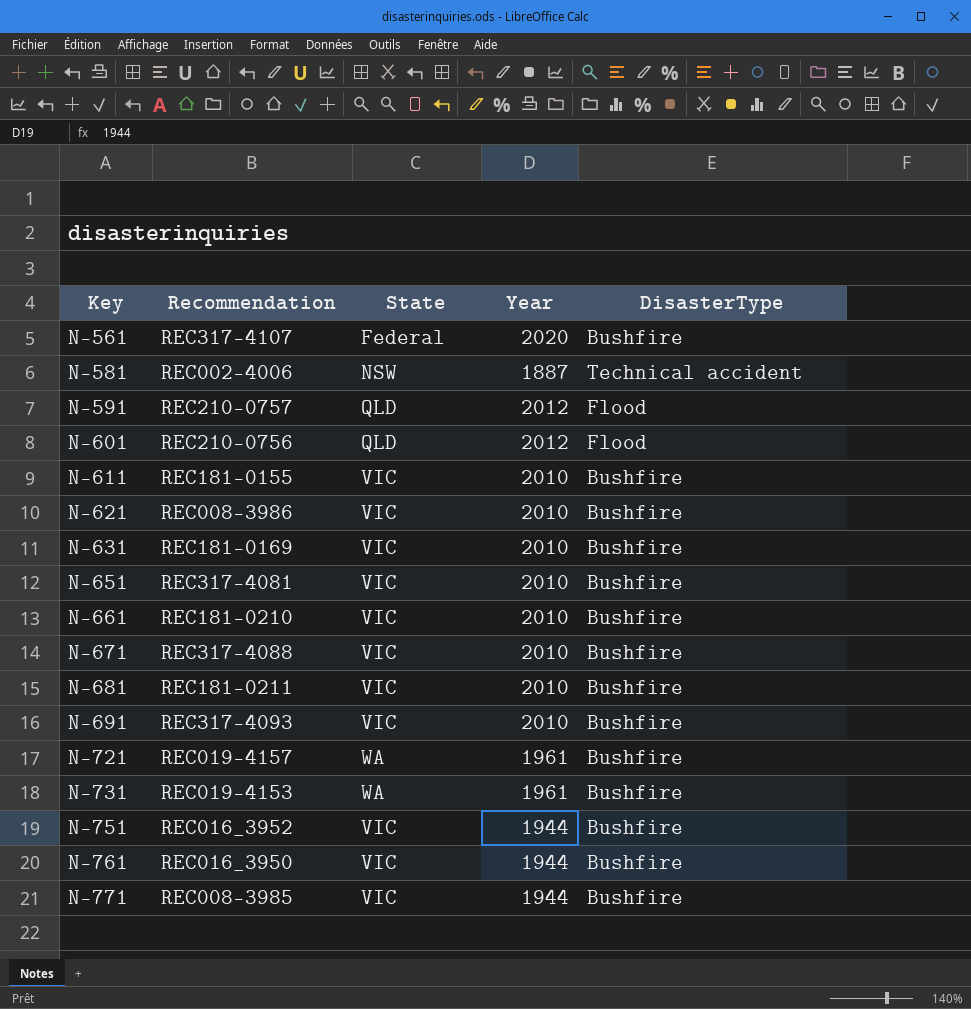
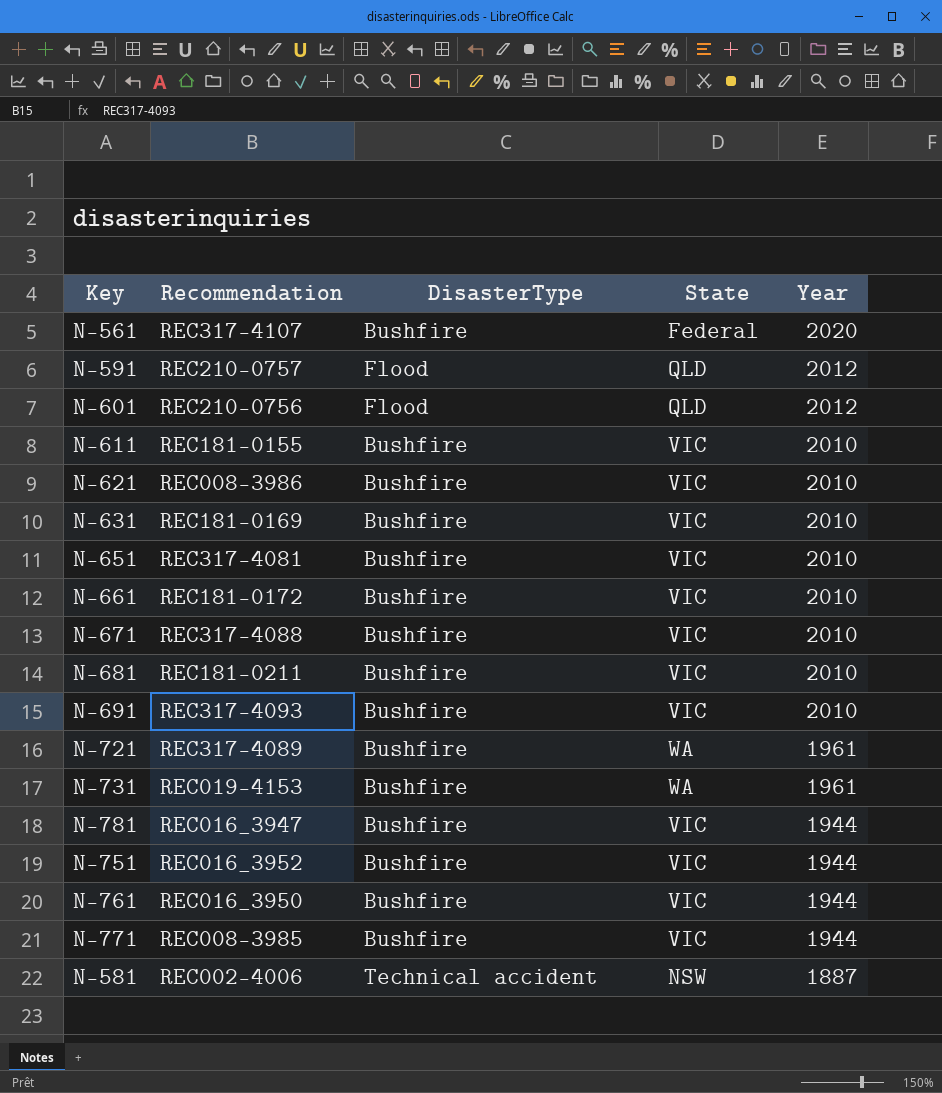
row order: Key ascending -> Year descending
column DisasterType | position: 5 -> 3
N-661 | Recommendation: REC181-0210 -> REC181-0172
N-721 | Recommendation: REC019-4157 -> REC317-4089
row N-781: none -> REC016_3947 | Bushfire | VIC | 1944

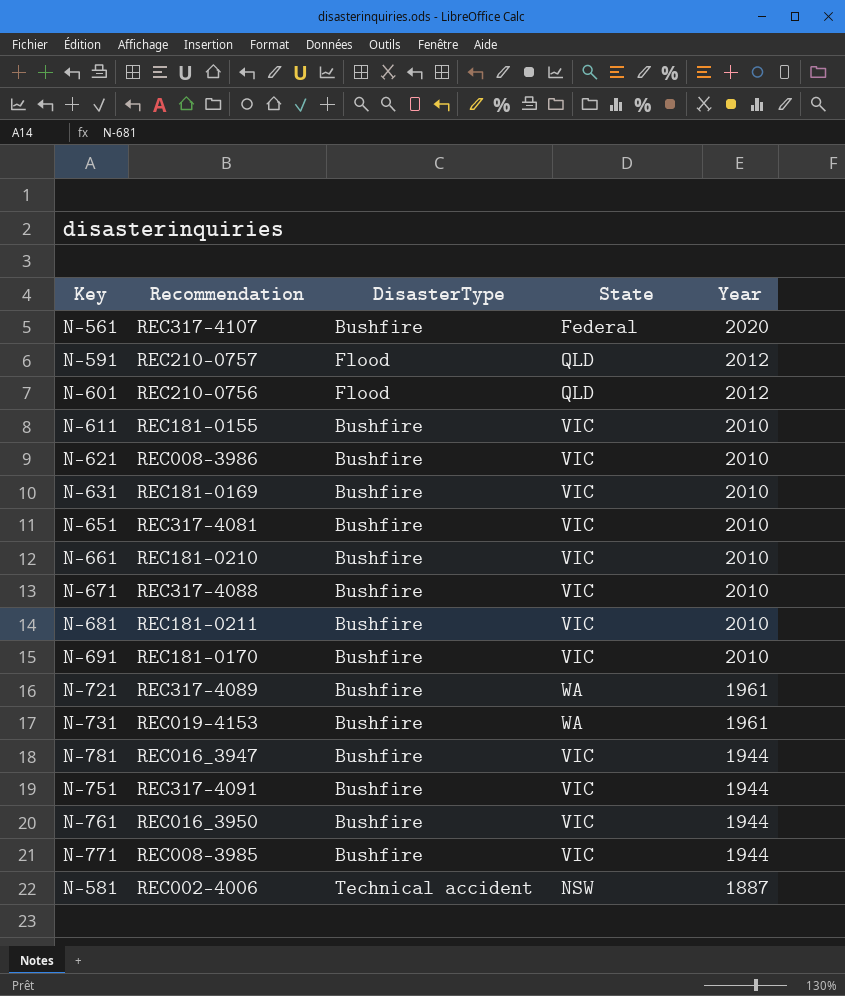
N-661 | Recommendation: REC181-0172 -> REC181-0210
N-691 | Recommendation: REC317-4093 -> REC181-0170
N-751 | Recommendation: REC016_3952 -> REC317-4091

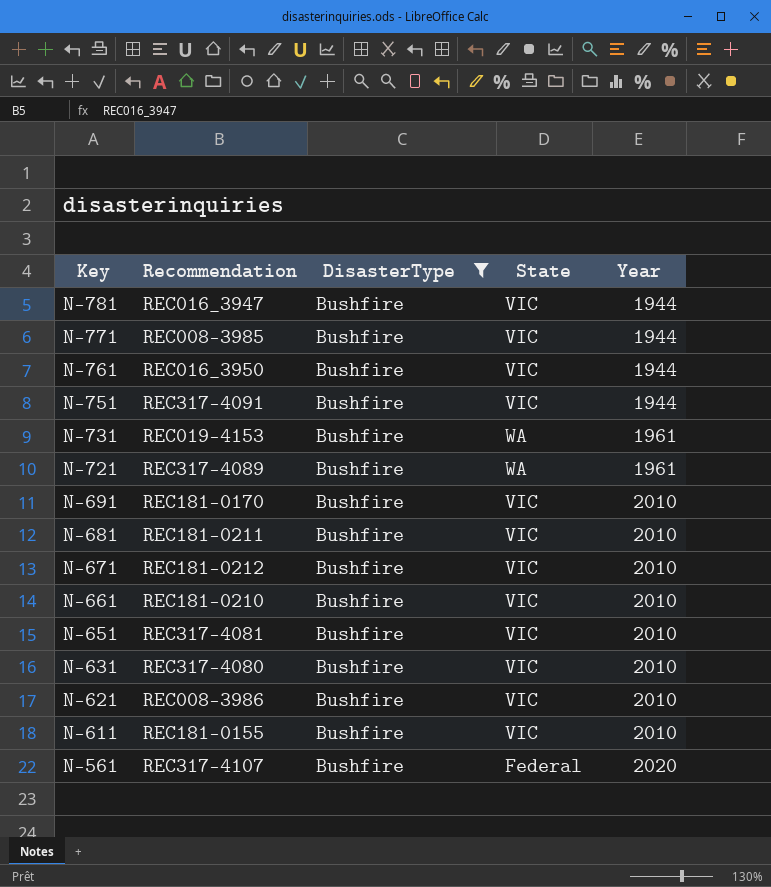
filter: none -> DisasterType = Bushfire
row order: Year descending -> Key descending
N-671 | Recommendation: REC317-4088 -> REC181-0212
N-631 | Recommendation: REC181-0169 -> REC317-4080

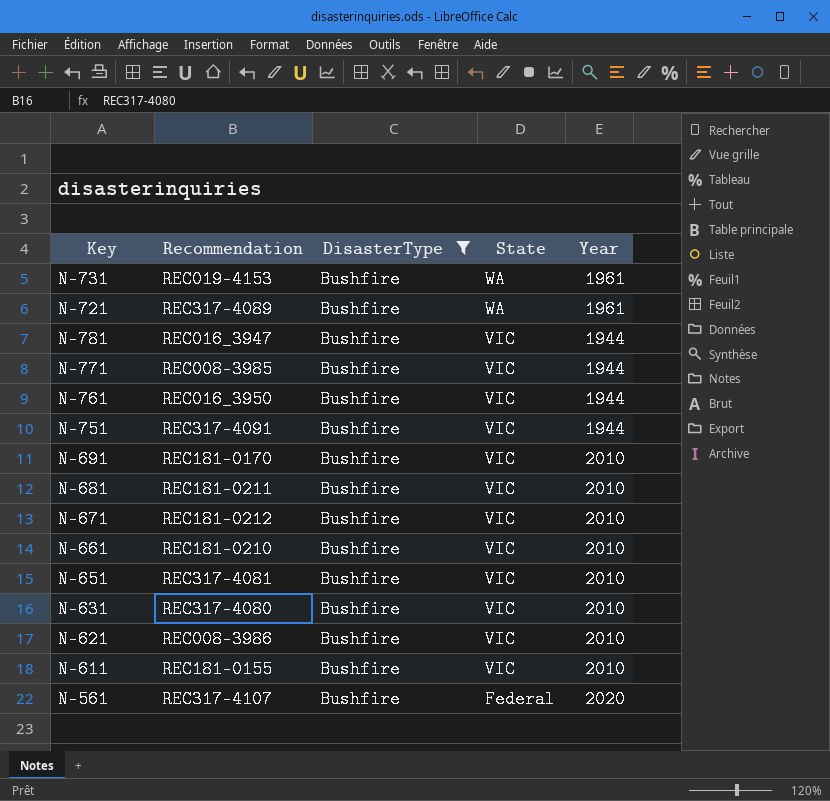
row order: Key descending -> State descending

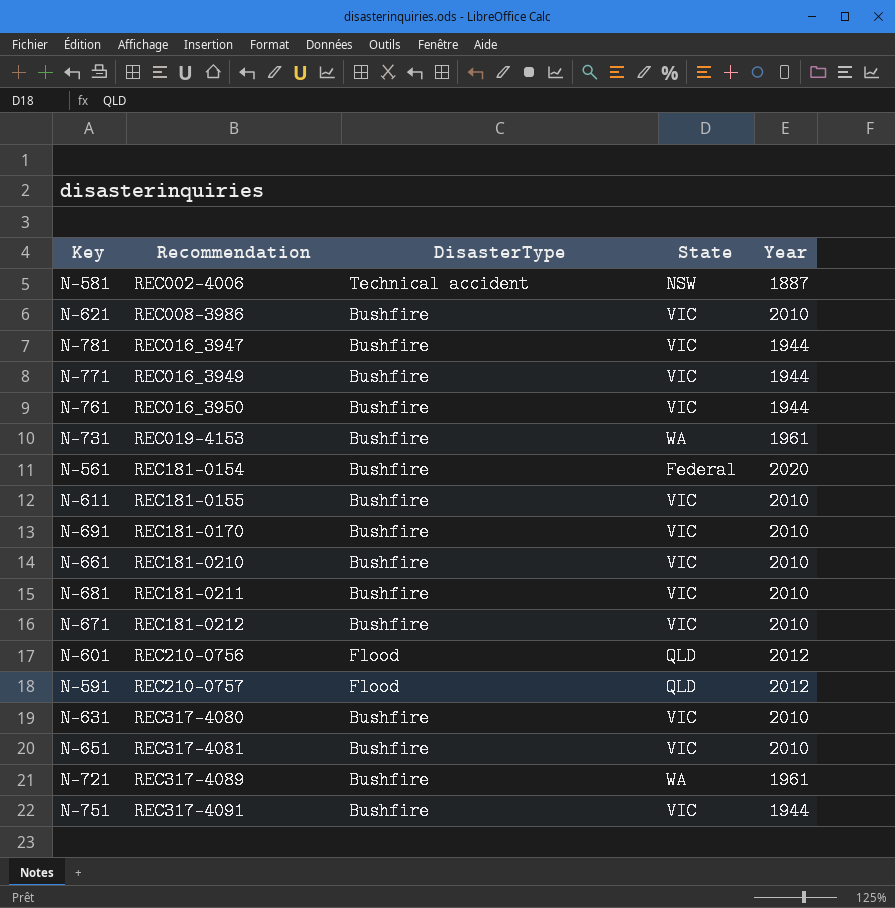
filter: DisasterType = Bushfire -> none
row order: State descending -> Recommendation ascending
N-771 | Recommendation: REC008-3985 -> REC016_3949
N-561 | Recommendation: REC317-4107 -> REC181-0154

